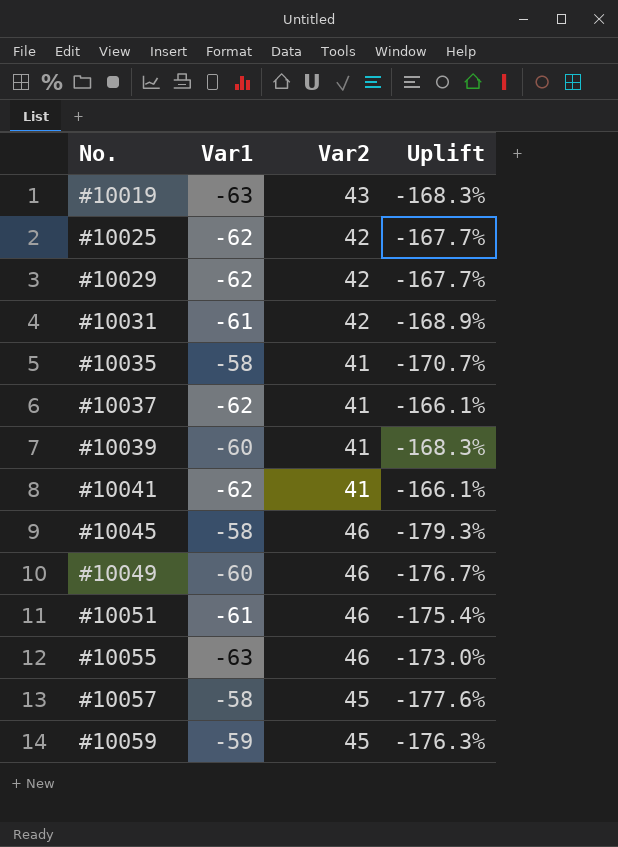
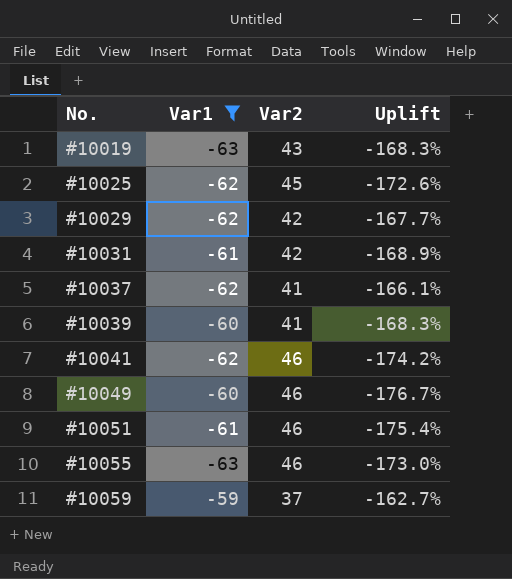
filter: none -> Var1 != -58
#10025 | Var2: 42 -> 45
#10025 | Uplift: -167.7% -> -172.6%
#10041 | Var2: 41 -> 46
#10041 | Uplift: -166.1% -> -174.2%
#10059 | Var2: 45 -> 37
#10059 | Uplift: -176.3% -> -162.7%

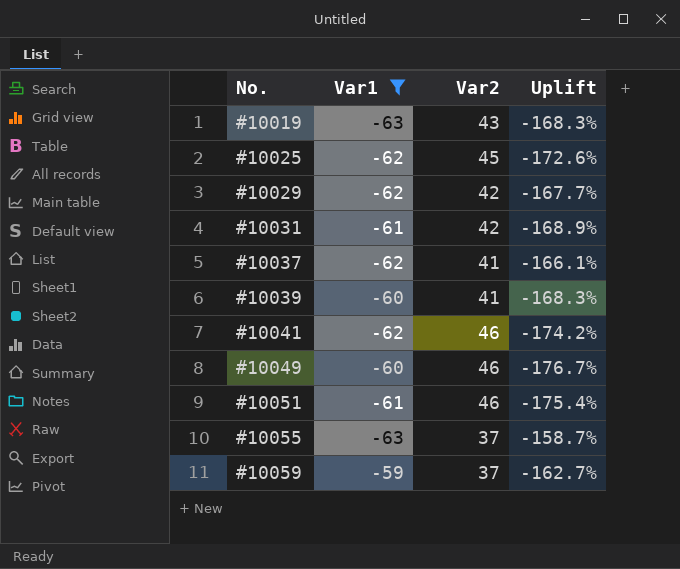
#10055 | Var2: 46 -> 37
#10055 | Uplift: -173.0% -> -158.7%

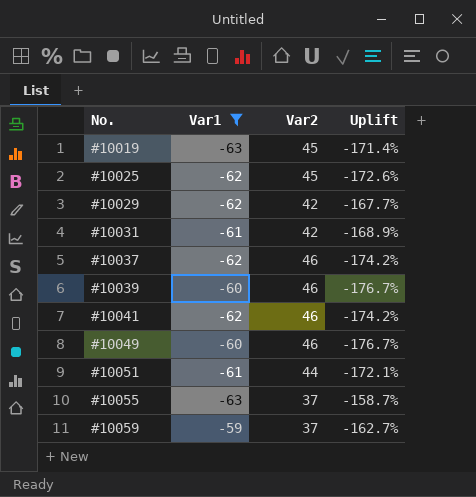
#10019 | Var2: 43 -> 45
#10019 | Uplift: -168.3% -> -171.4%
#10037 | Var2: 41 -> 46
#10037 | Uplift: -166.1% -> -174.2%
#10039 | Var2: 41 -> 46
#10039 | Uplift: -168.3% -> -176.7%
#10051 | Var2: 46 -> 44
#10051 | Uplift: -175.4% -> -172.1%

